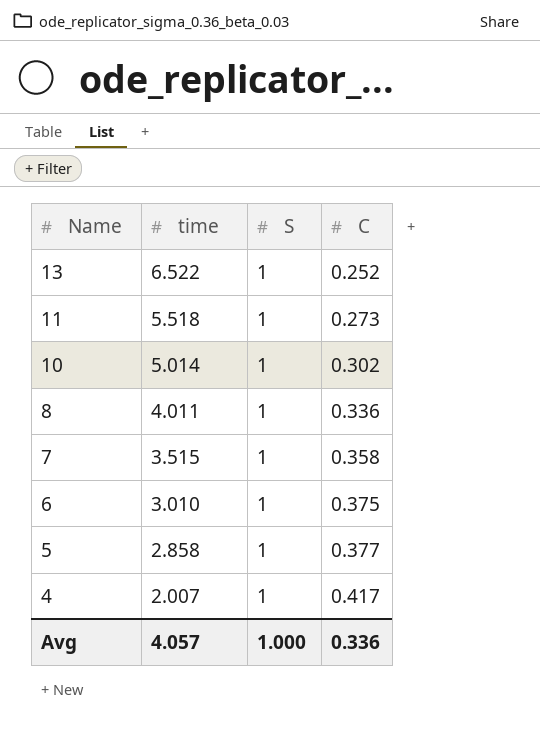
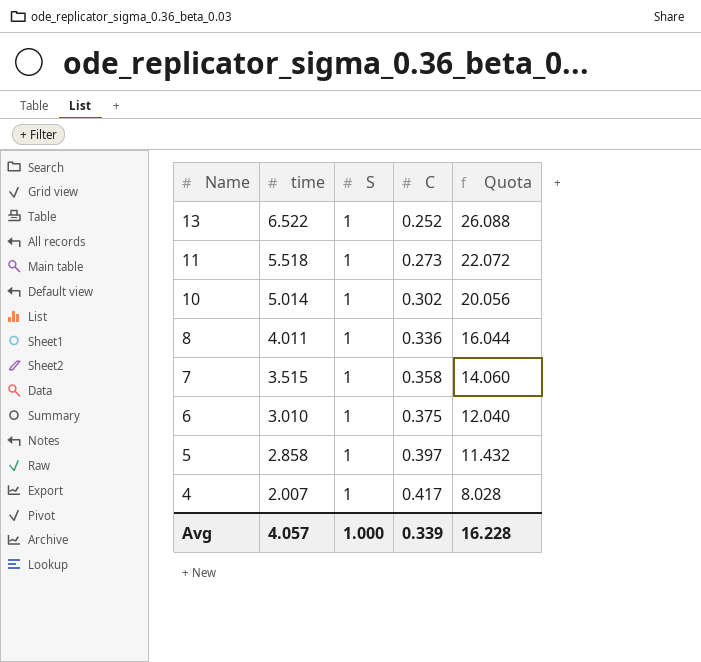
column Quota | formula: none -> [time] * 4
5 | C: 0.377 -> 0.397
Avg | C: 0.336 -> 0.339

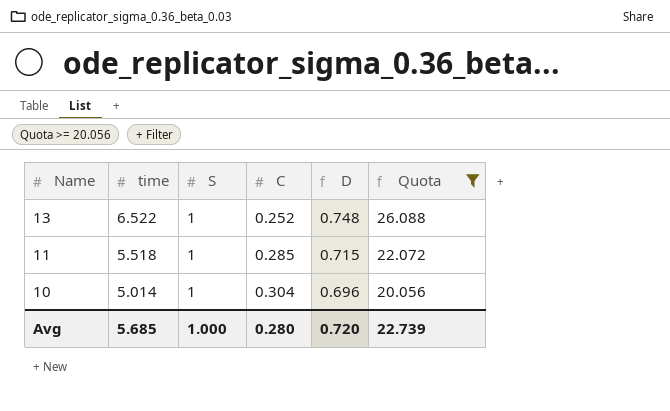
filter: none -> Quota >= 20.056
column D | formula: none -> [S] - [C]
11 | C: 0.273 -> 0.285
10 | C: 0.302 -> 0.304
Avg | time: 4.057 -> 5.685
Avg | C: 0.339 -> 0.280
Avg | Quota: 16.228 -> 22.739

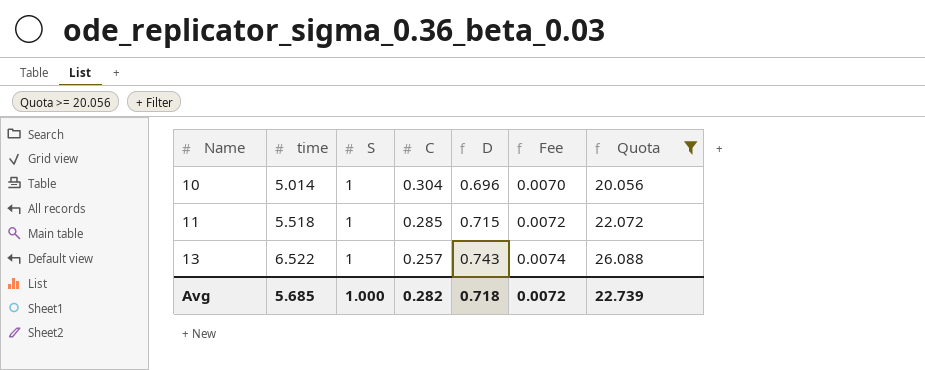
row order: Name descending -> Name ascending
column Fee | formula: none -> [D] * 0.01
13 | C: 0.252 -> 0.257
13 | D: 0.748 -> 0.743
Avg | C: 0.280 -> 0.282
Avg | D: 0.720 -> 0.718

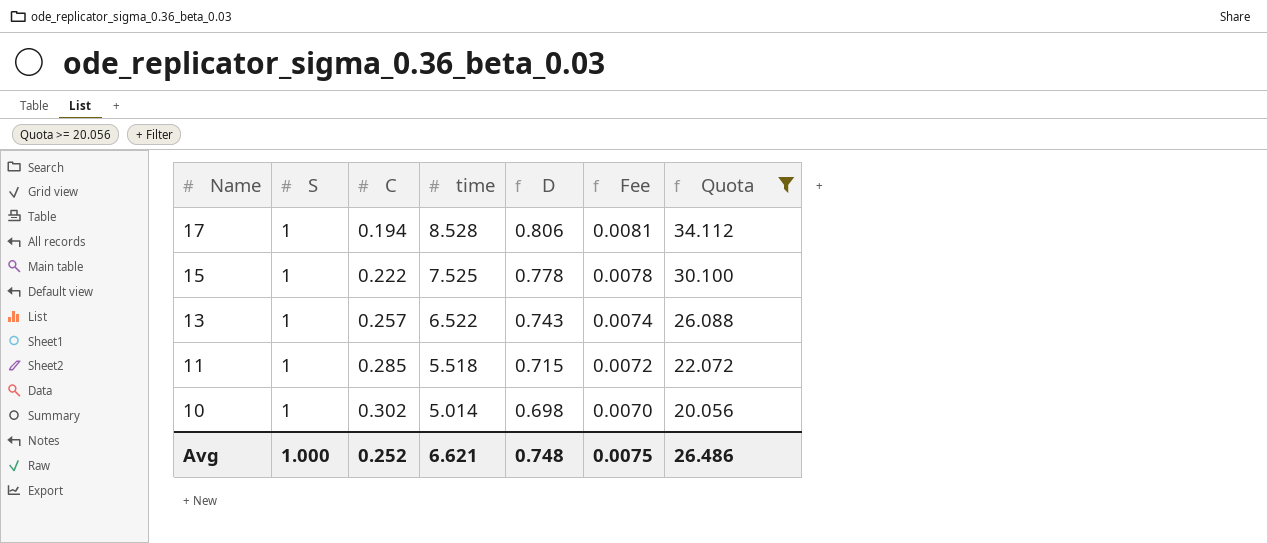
row order: Name ascending -> Name descending
column time | position: 2 -> 4
row 17: none -> 1 | 0.194 | 8.528 | 0.806 | 0.0081 | 34.112
row 15: none -> 1 | 0.222 | 7.525 | 0.778 | 0.0078 | 30.100
10 | C: 0.304 -> 0.302
10 | D: 0.696 -> 0.698
Avg | C: 0.282 -> 0.252
Avg | time: 5.685 -> 6.621
Avg | D: 0.718 -> 0.748
Avg | Fee: 0.0072 -> 0.0075
Avg | Quota: 22.739 -> 26.486

